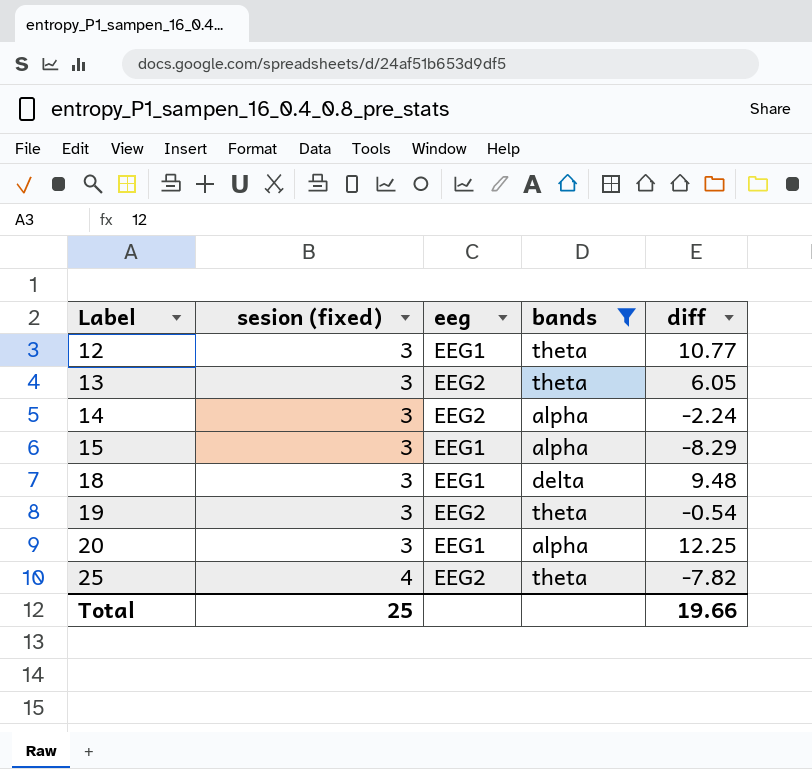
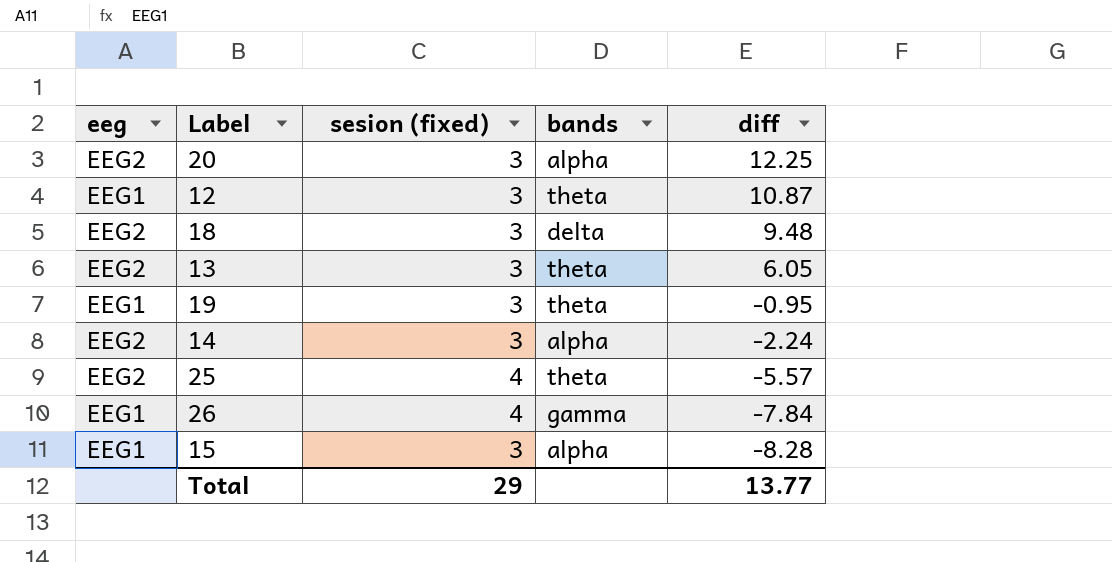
filter: bands != gamma -> none
row order: Label ascending -> diff descending
column eeg | position: 3 -> 1
20 | eeg: EEG1 -> EEG2
12 | diff: 10.77 -> 10.87
18 | eeg: EEG1 -> EEG2
19 | eeg: EEG2 -> EEG1
19 | diff: -0.54 -> -0.95
25 | diff: -7.82 -> -5.57
15 | diff: -8.29 -> -8.28
Total | sesion (fixed): 25 -> 29
Total | diff: 19.66 -> 13.77

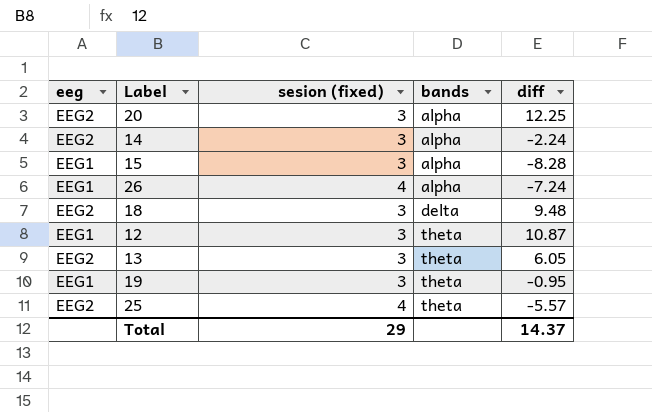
row order: diff descending -> bands ascending
26 | bands: gamma -> alpha
26 | diff: -7.84 -> -7.24
Total | diff: 13.77 -> 14.37

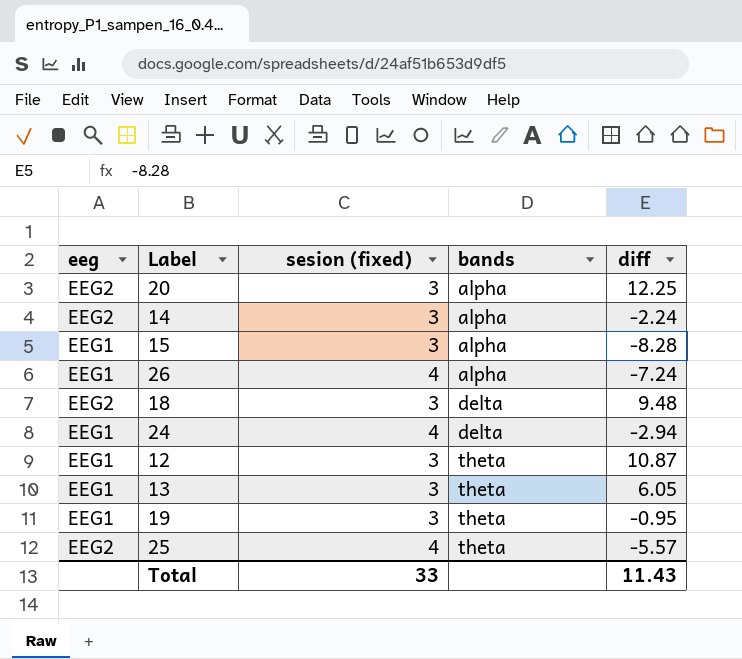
row 24: none -> EEG1 | 4 | delta | -2.94
13 | eeg: EEG2 -> EEG1
Total | sesion (fixed): 29 -> 33
Total | diff: 14.37 -> 11.43

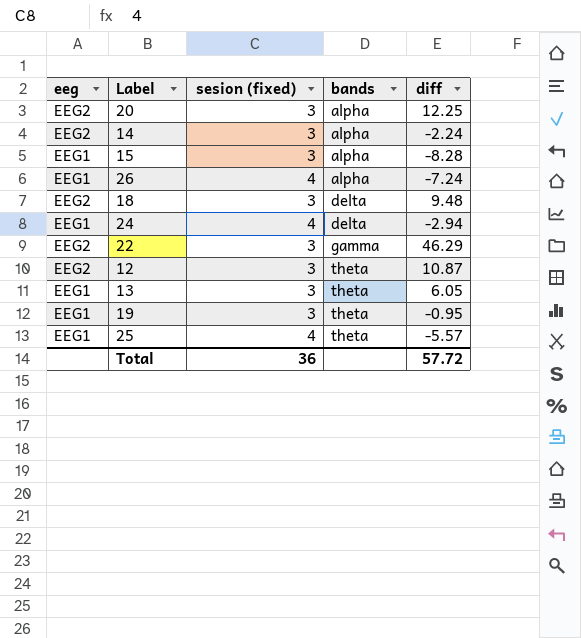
row 22: none -> EEG2 | 3 | gamma | 46.29
12 | eeg: EEG1 -> EEG2
25 | eeg: EEG2 -> EEG1
Total | sesion (fixed): 33 -> 36
Total | diff: 11.43 -> 57.72

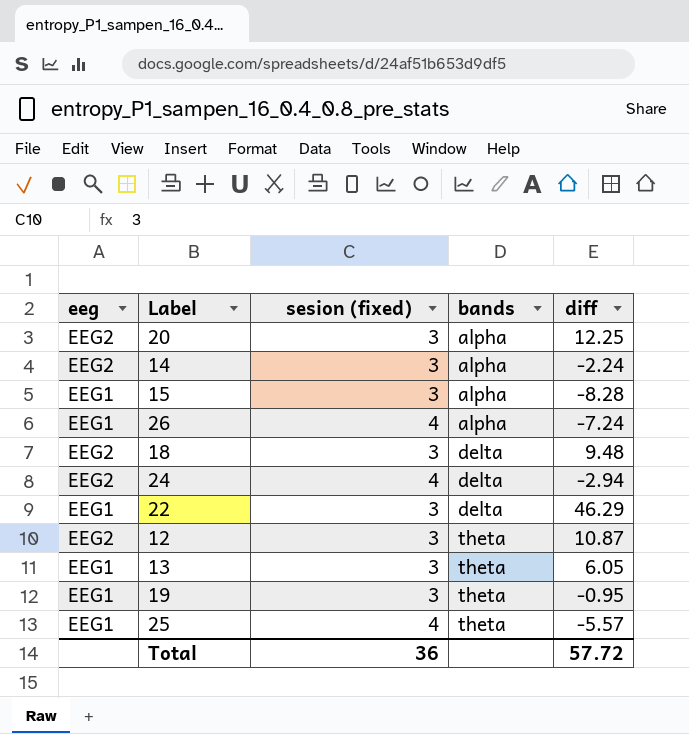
24 | eeg: EEG1 -> EEG2
22 | eeg: EEG2 -> EEG1
22 | bands: gamma -> delta

